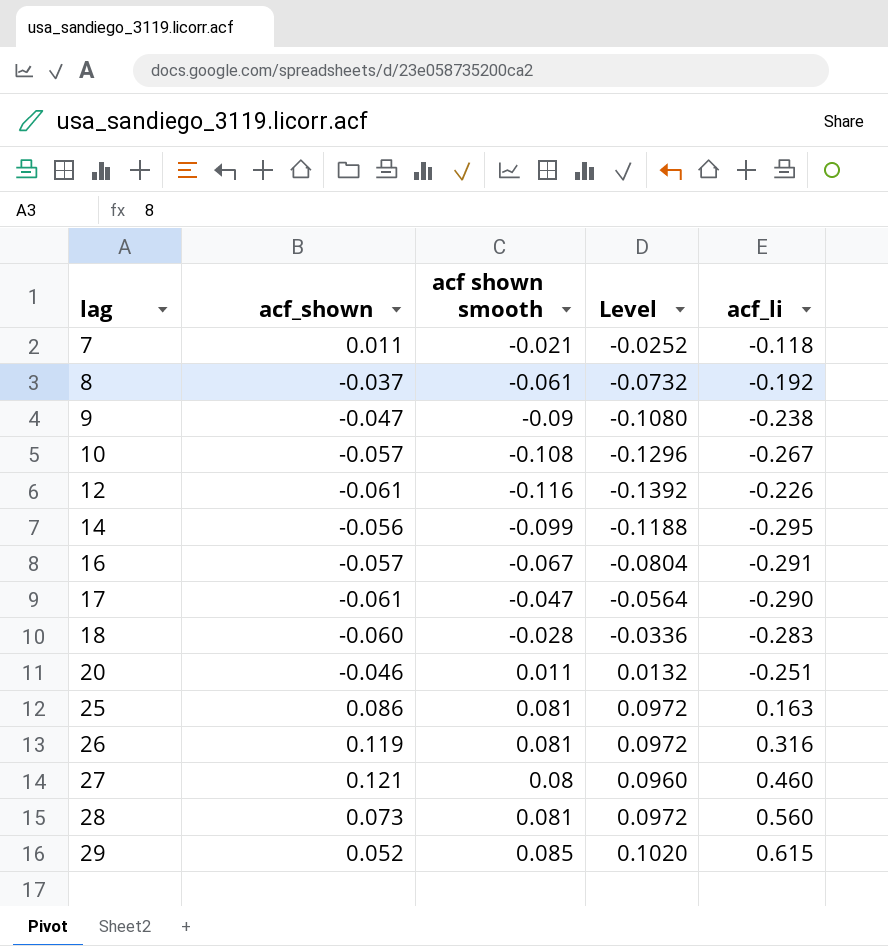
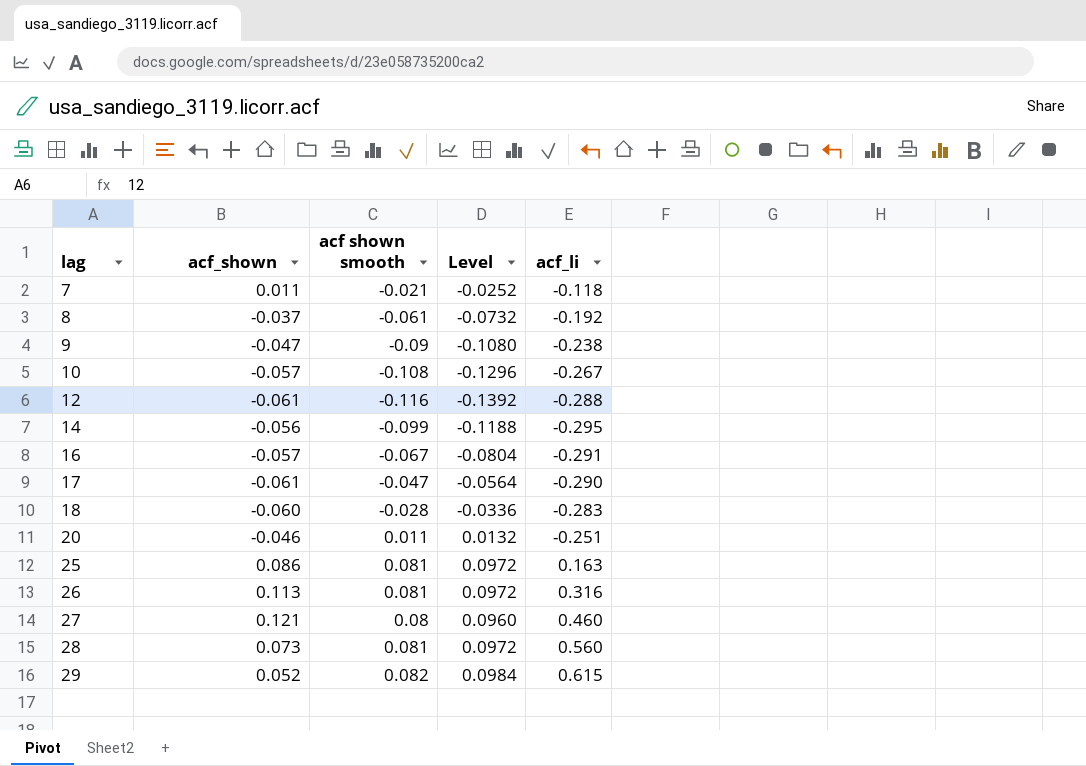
12 | acf_li: -0.226 -> -0.288
26 | acf_shown: 0.119 -> 0.113
29 | acf shown smooth: 0.085 -> 0.082
29 | Level: 0.1020 -> 0.0984

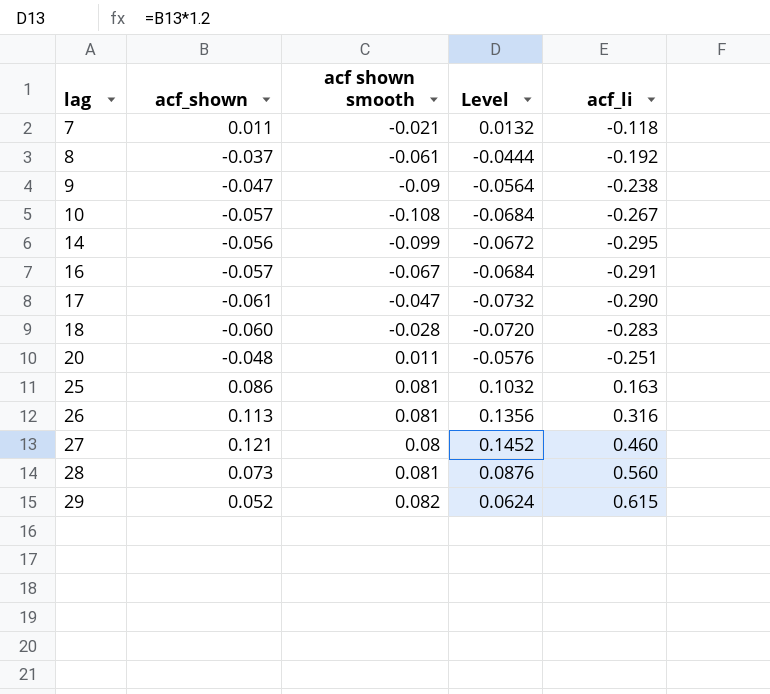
column Level | formula: [acf shown smooth] * 1.2 -> [acf_shown] * 1.2
row 12: -0.061 | -0.116 | -0.1392 | -0.288 -> none
20 | acf_shown: -0.046 -> -0.048

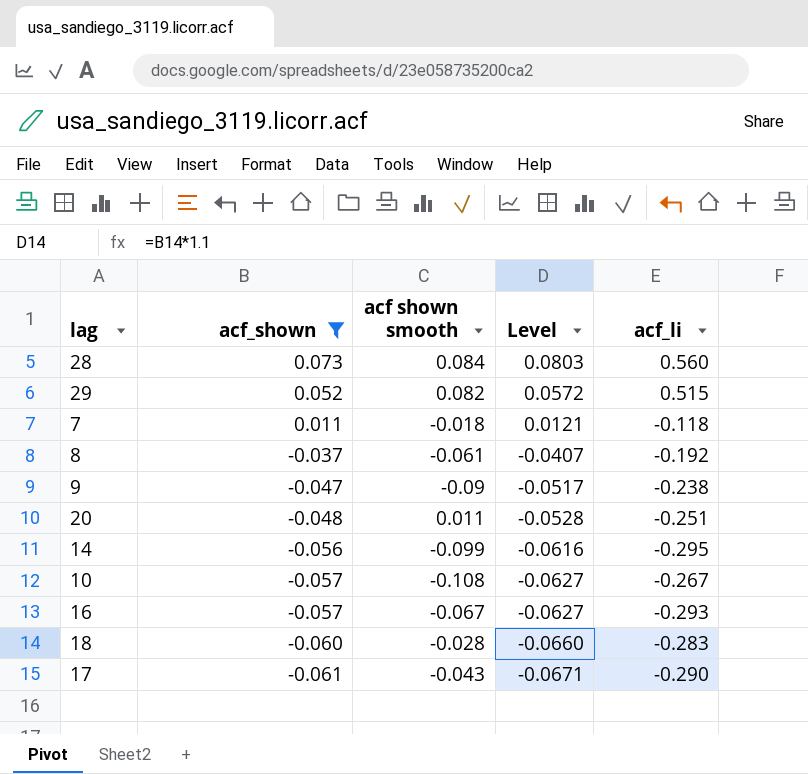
filter: none -> acf_shown <= 0.073
row order: lag ascending -> acf_shown descending
column Level | formula: [acf_shown] * 1.2 -> [acf_shown] * 1.1
28 | acf shown smooth: 0.081 -> 0.084
29 | acf_li: 0.615 -> 0.515
7 | acf shown smooth: -0.021 -> -0.018
16 | acf_li: -0.291 -> -0.293
17 | acf shown smooth: -0.047 -> -0.043

